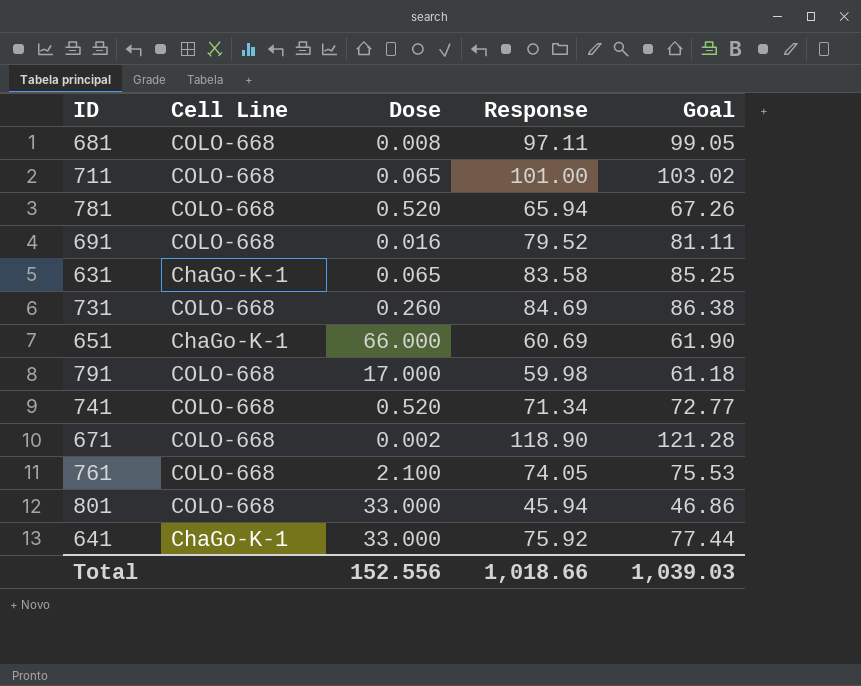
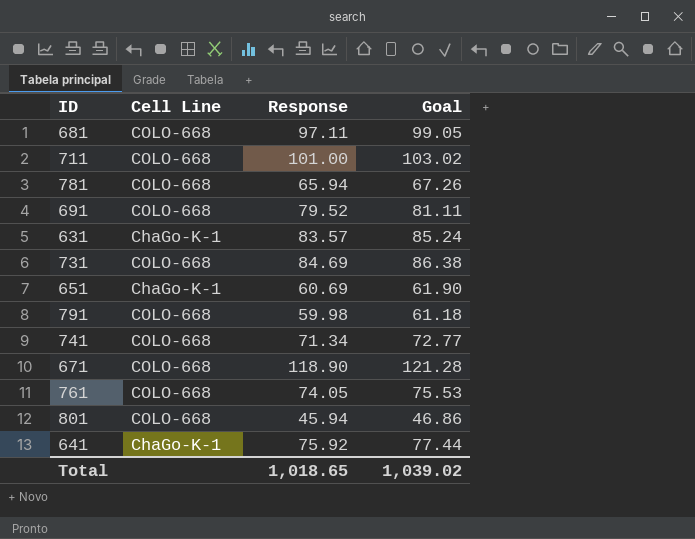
column Dose | position: 3 -> none
631 | Response: 83.58 -> 83.57
631 | Goal: 85.25 -> 85.24
Total | Response: 1,018.66 -> 1,018.65
Total | Goal: 1,039.03 -> 1,039.02

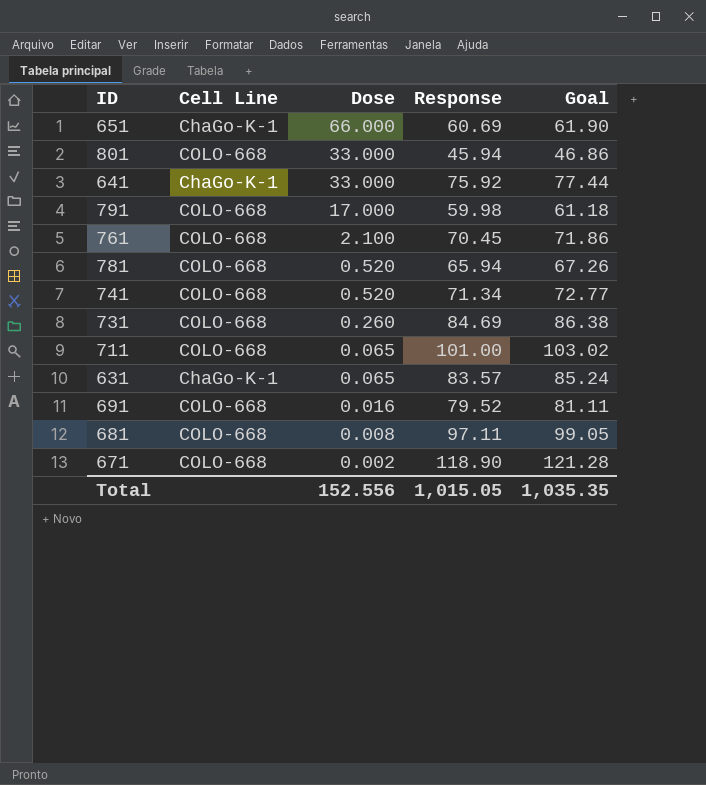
row order: none -> Dose descending
column Dose | position: none -> 3
761 | Response: 74.05 -> 70.45
761 | Goal: 75.53 -> 71.86
Total | Response: 1,018.65 -> 1,015.05
Total | Goal: 1,039.02 -> 1,035.35

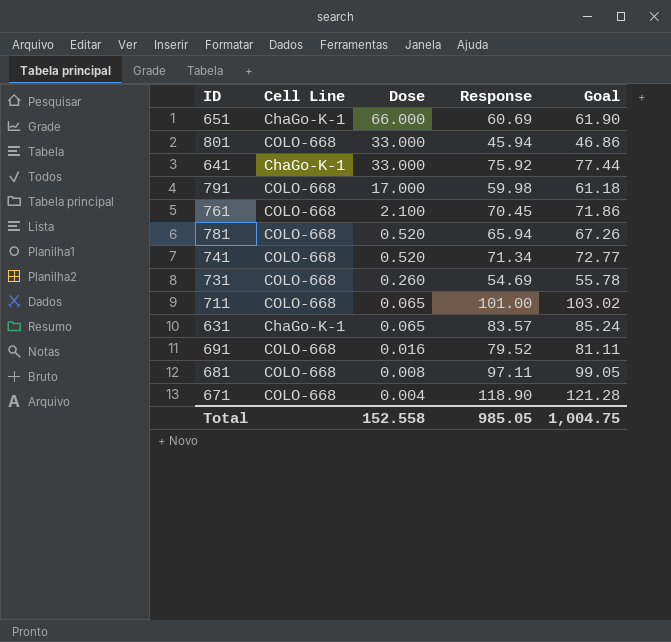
731 | Response: 84.69 -> 54.69
731 | Goal: 86.38 -> 55.78
671 | Dose: 0.002 -> 0.004
Total | Dose: 152.556 -> 152.558
Total | Response: 1,015.05 -> 985.05
Total | Goal: 1,035.35 -> 1,004.75

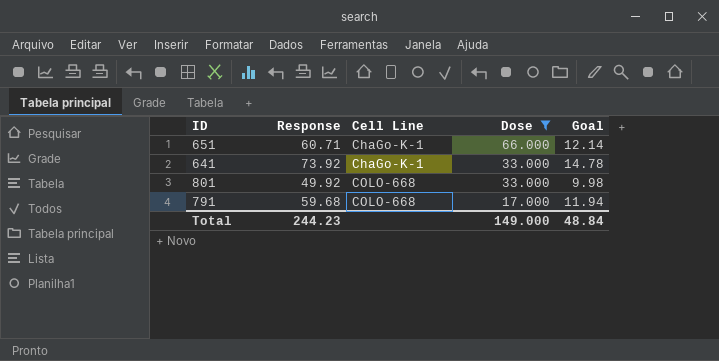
filter: none -> Dose >= 17.000
row order: Dose descending -> Cell Line ascending
column Response | position: 4 -> 2
column Goal | formula: [Response] * 1.02 -> [Response] * 0.2
651 | Response: 60.69 -> 60.71
641 | Response: 75.92 -> 73.92
801 | Response: 45.94 -> 49.92
791 | Response: 59.98 -> 59.68
Total | Response: 985.05 -> 244.23
Total | Dose: 152.558 -> 149.000
Total | Goal: 1,004.75 -> 48.84

